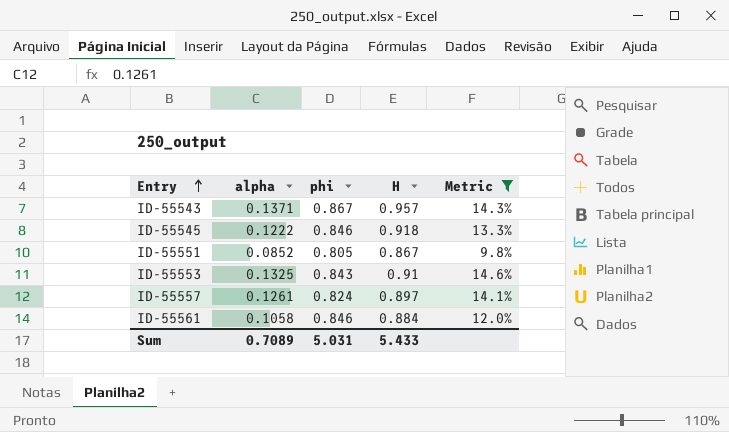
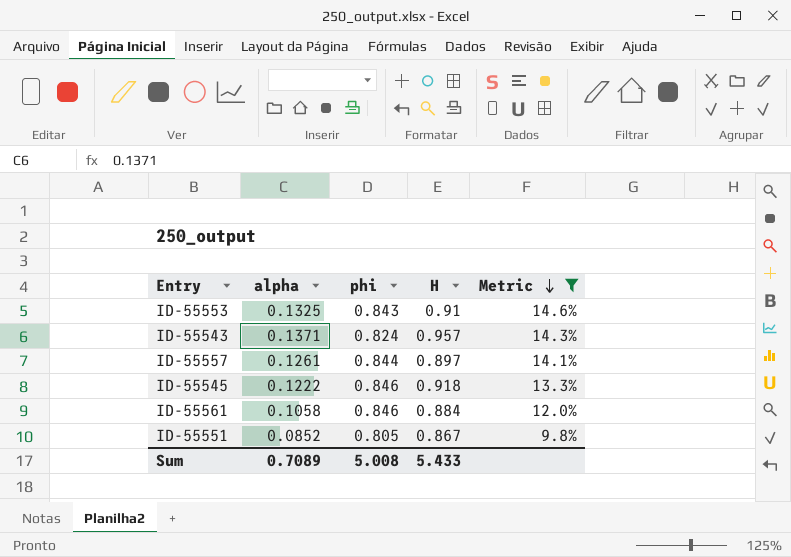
row order: Entry ascending -> Metric descending
ID-55543 | phi: 0.867 -> 0.824
ID-55557 | phi: 0.824 -> 0.844
Sum | phi: 5.031 -> 5.008

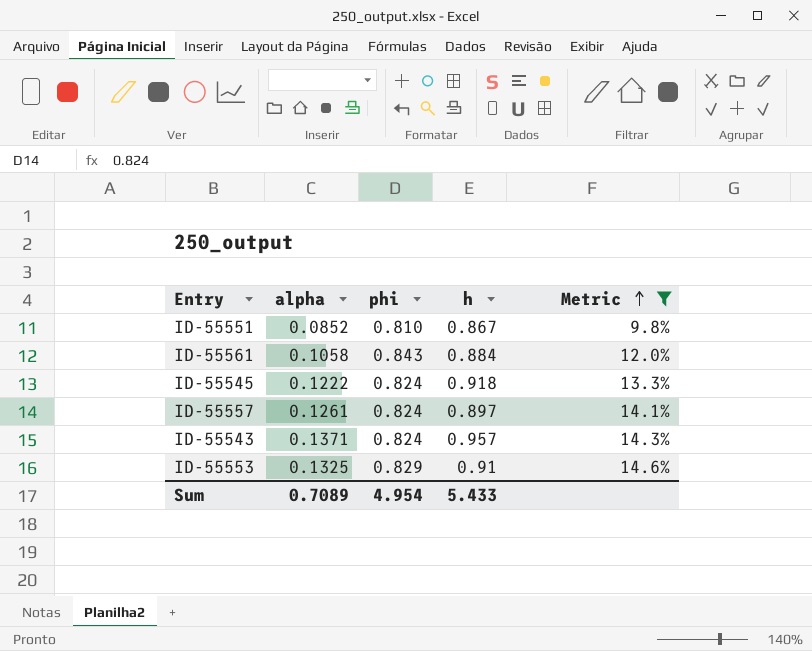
row order: Metric descending -> Metric ascending
column name: H -> h
ID-55551 | phi: 0.805 -> 0.810
ID-55561 | phi: 0.846 -> 0.843
ID-55545 | phi: 0.846 -> 0.824
ID-55557 | phi: 0.844 -> 0.824
ID-55553 | phi: 0.843 -> 0.829
Sum | phi: 5.008 -> 4.954

